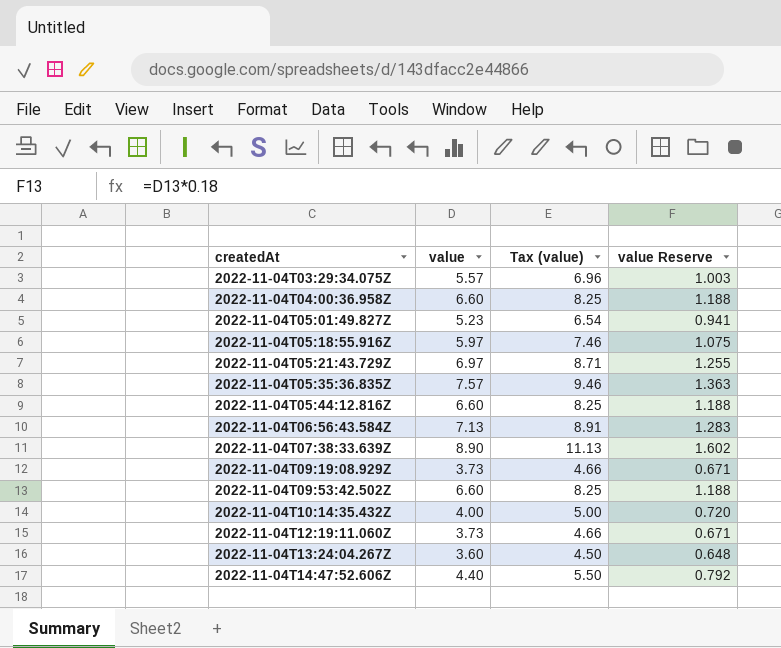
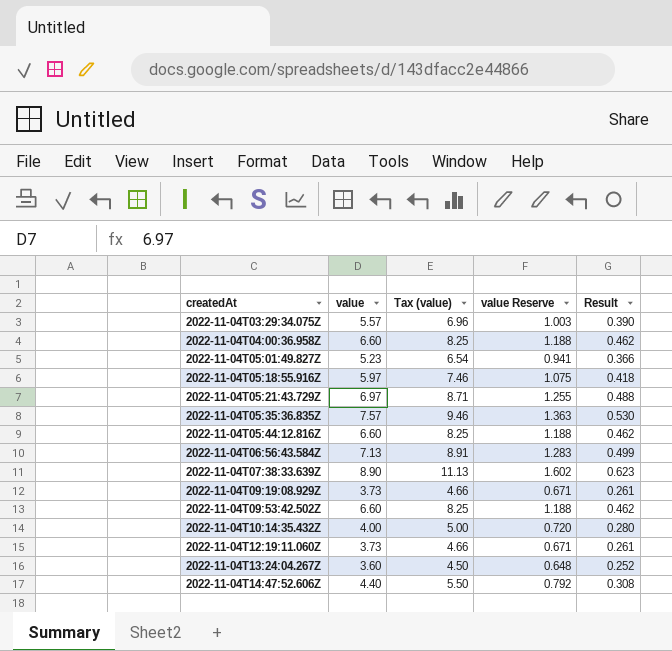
column Result | formula: none -> [value] * 0.07

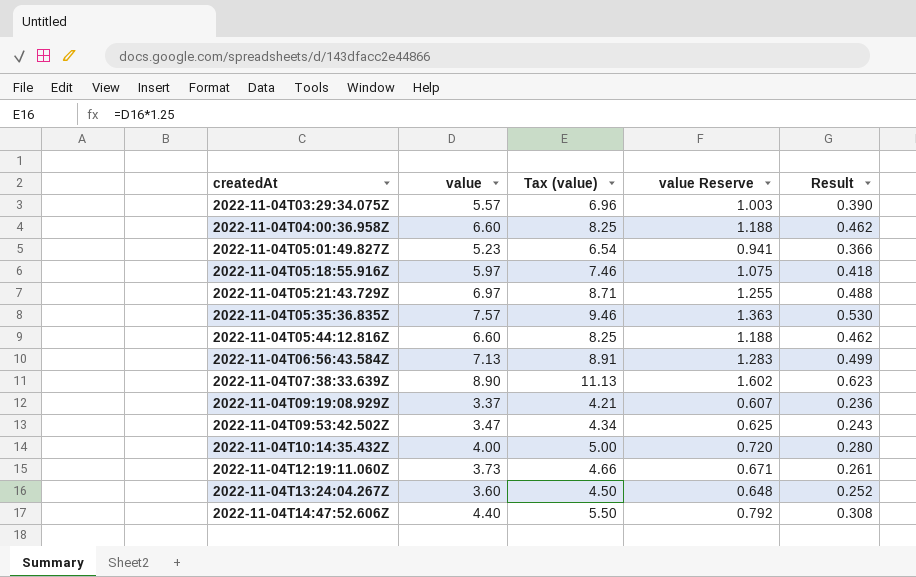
2022-11-04T09:19:08.929Z | value: 3.73 -> 3.37
2022-11-04T09:19:08.929Z | Tax (value): 4.66 -> 4.21
2022-11-04T09:19:08.929Z | value Reserve: 0.671 -> 0.607
2022-11-04T09:19:08.929Z | Result: 0.261 -> 0.236
2022-11-04T09:53:42.502Z | value: 6.60 -> 3.47
2022-11-04T09:53:42.502Z | Tax (value): 8.25 -> 4.34
2022-11-04T09:53:42.502Z | value Reserve: 1.188 -> 0.625
2022-11-04T09:53:42.502Z | Result: 0.462 -> 0.243

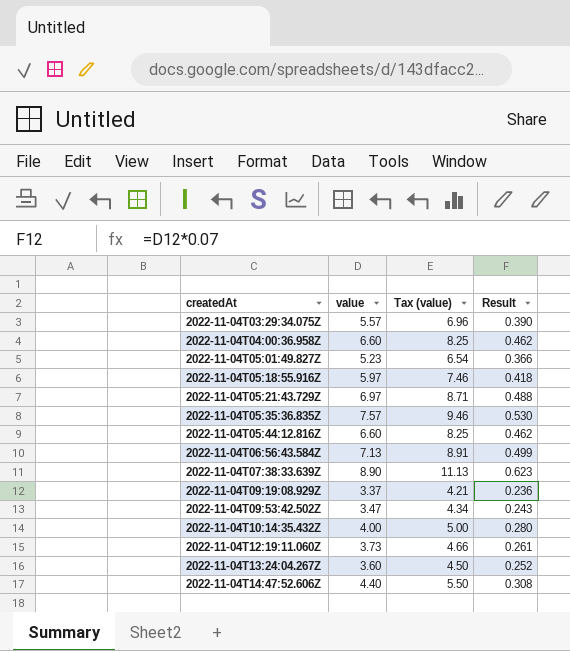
column value Reserve | formula: [value] * 0.18 -> none

